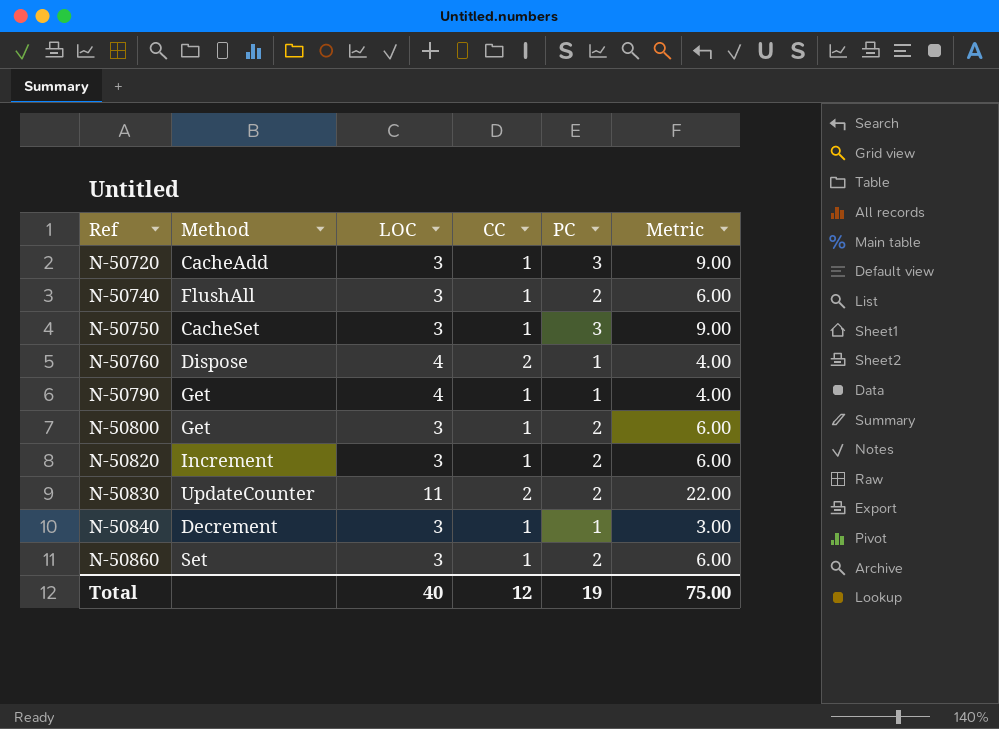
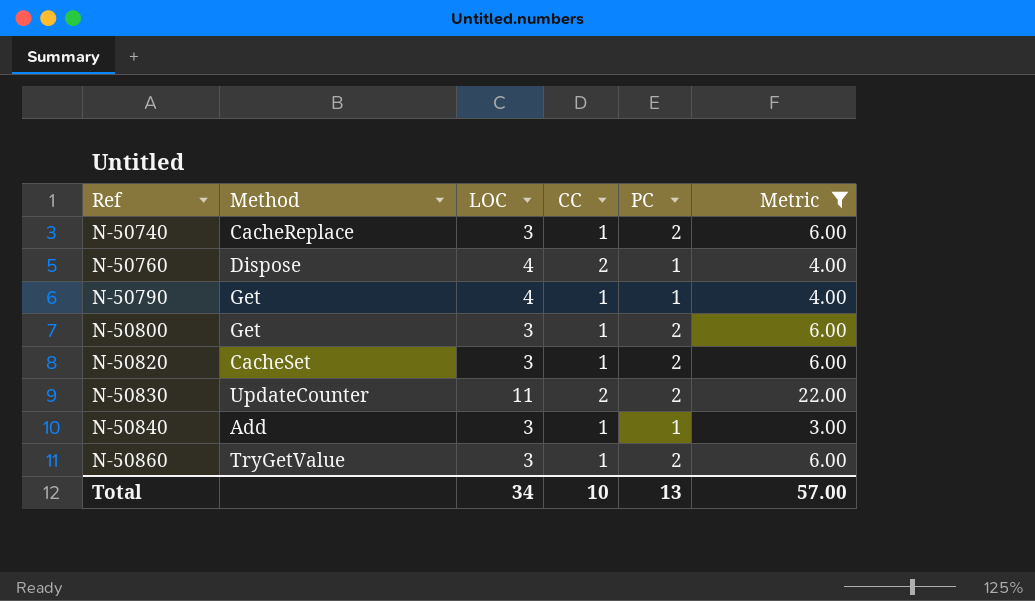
filter: none -> Metric != 9.00
N-50740 | Method: FlushAll -> CacheReplace
N-50820 | Method: Increment -> CacheSet
N-50840 | Method: Decrement -> Add
N-50860 | Method: Set -> TryGetValue
Total | LOC: 40 -> 34
Total | CC: 12 -> 10
Total | PC: 19 -> 13
Total | Metric: 75.00 -> 57.00

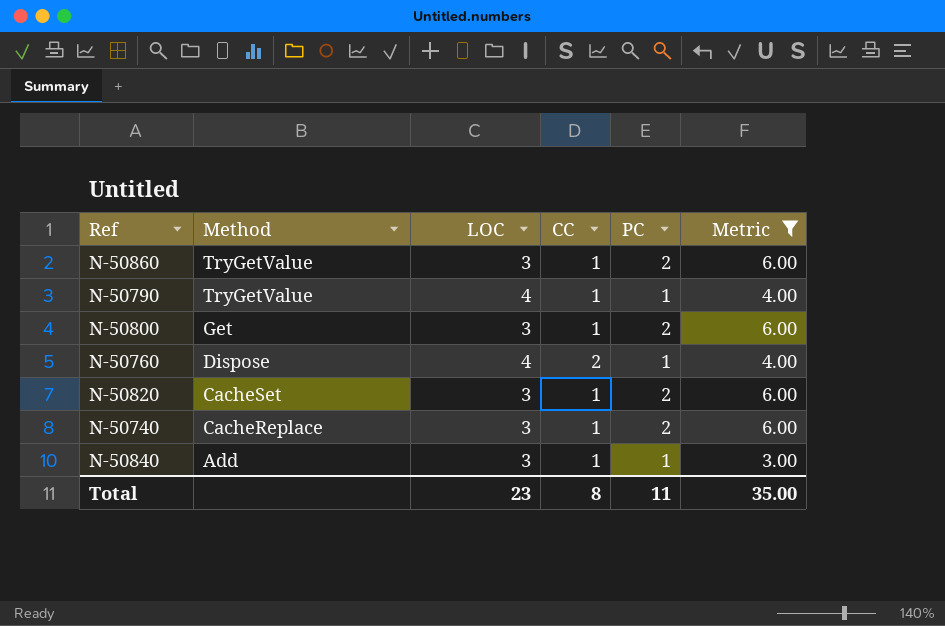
row order: Ref ascending -> Method descending
row N-50830: UpdateCounter | 11 | 2 | 2 | 22.00 -> none
N-50790 | Method: Get -> TryGetValue
Total | LOC: 34 -> 23
Total | CC: 10 -> 8
Total | PC: 13 -> 11
Total | Metric: 57.00 -> 35.00

